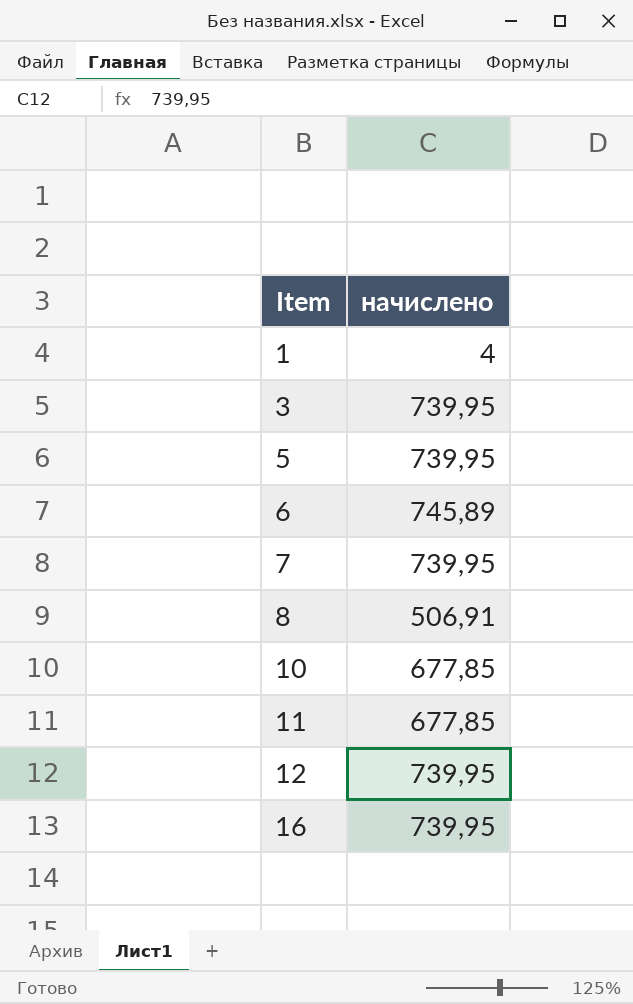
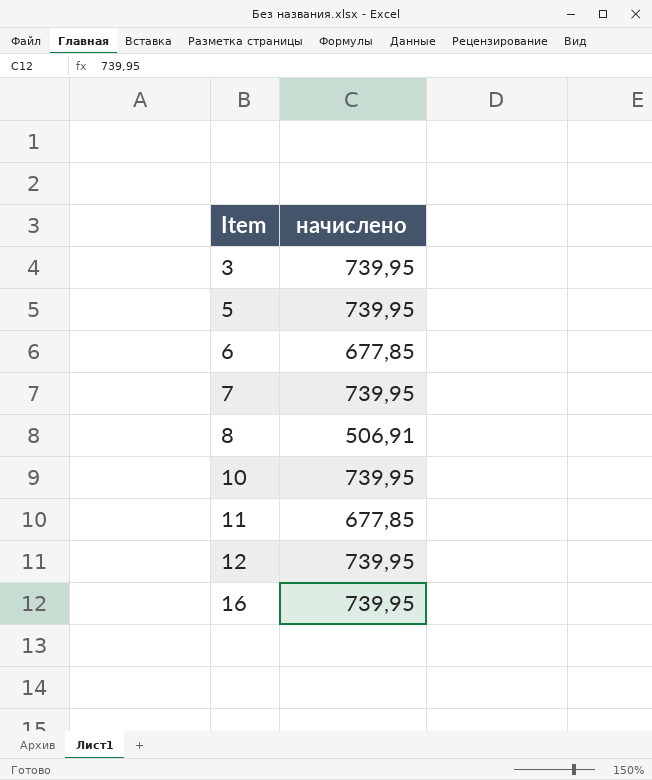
row 1: 4 -> none
6 | начислено: 745,89 -> 677,85
10 | начислено: 677,85 -> 739,95

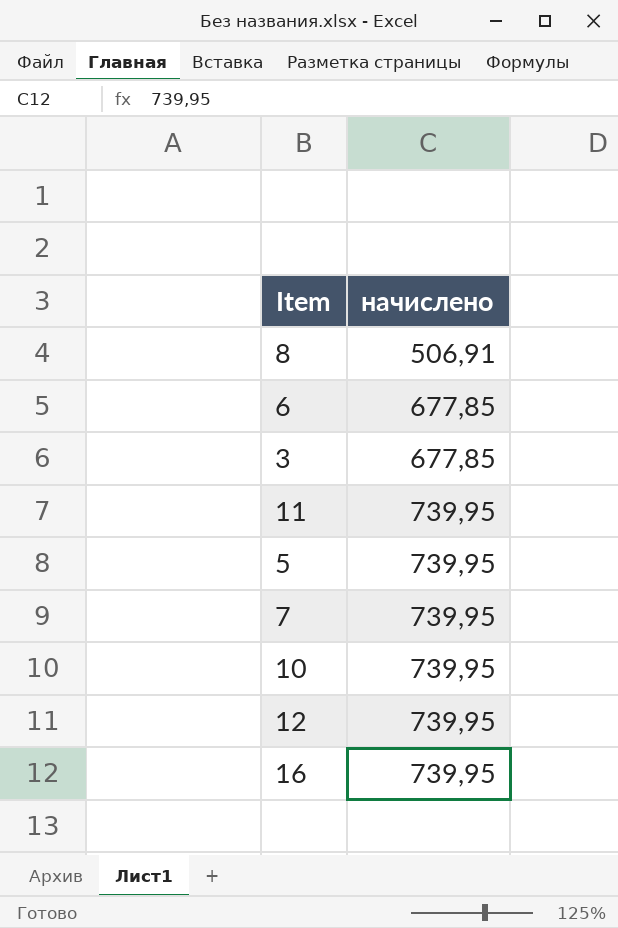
row order: Item ascending -> начислено ascending
3 | начислено: 739,95 -> 677,85
11 | начислено: 677,85 -> 739,95

